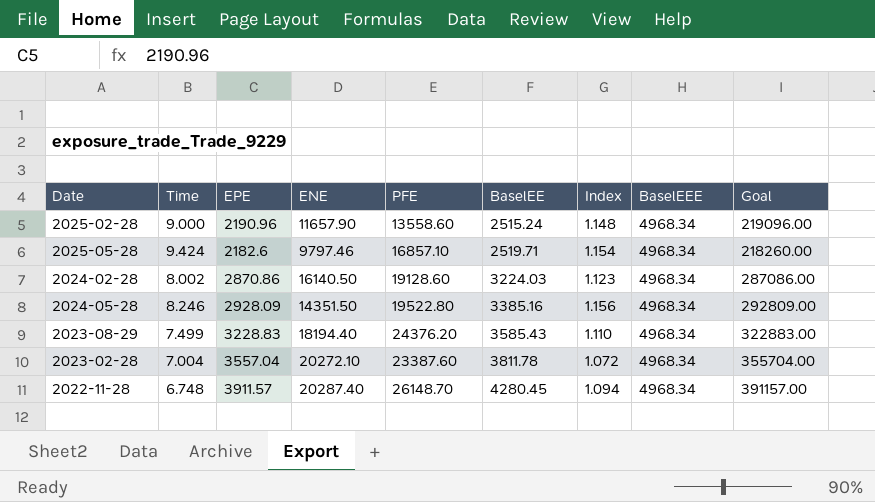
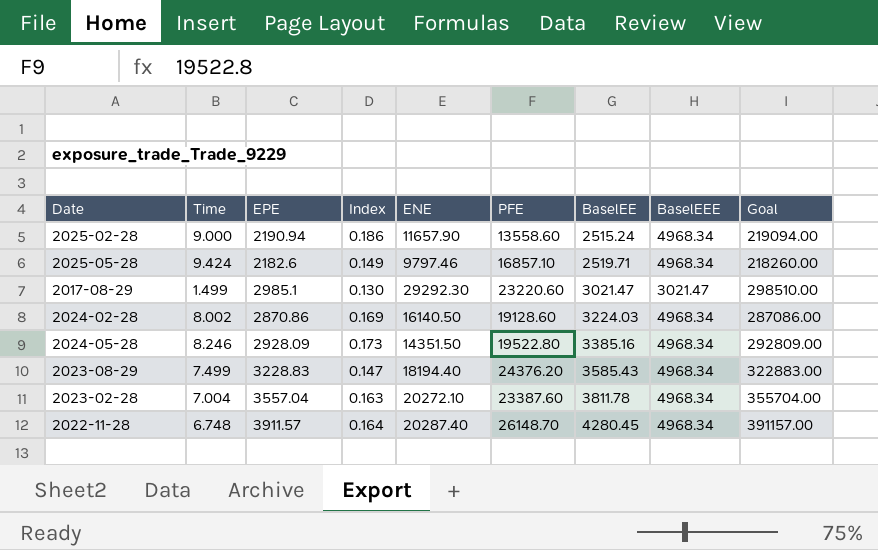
column Index | formula: [BaselEE] / [EPE] -> [BaselEE] / [PFE]
column Index | position: 7 -> 4
2025-02-28 | EPE: 2190.96 -> 2190.94
2025-02-28 | Goal: 219096.00 -> 219094.00
row 2017-08-29: none -> 1.499 | 2985.1 | 0.130 | 29292.30 | 23220.60 | 3021.47 | 3021.47 | 298510.00

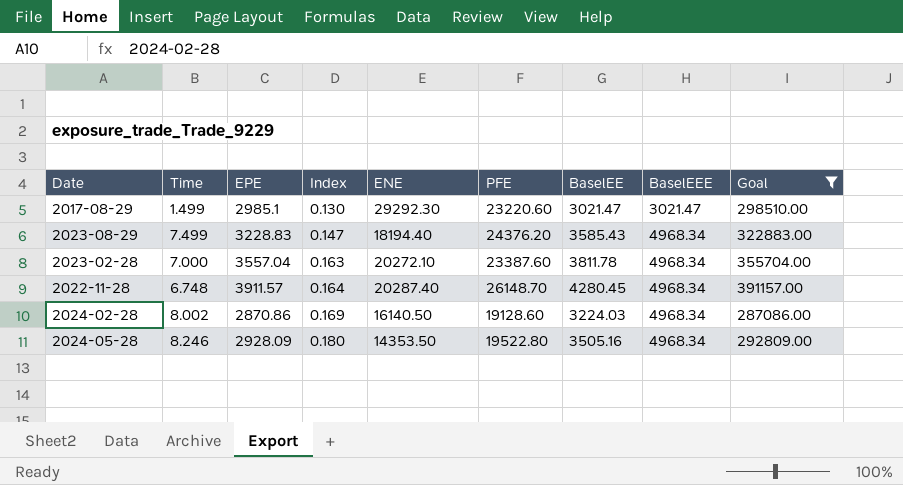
filter: none -> Goal >= 287086.00
row order: BaselEE ascending -> Index ascending
2023-02-28 | Time: 7.004 -> 7.000
2024-05-28 | Index: 0.173 -> 0.180
2024-05-28 | ENE: 14351.50 -> 14353.50
2024-05-28 | BaselEE: 3385.16 -> 3505.16

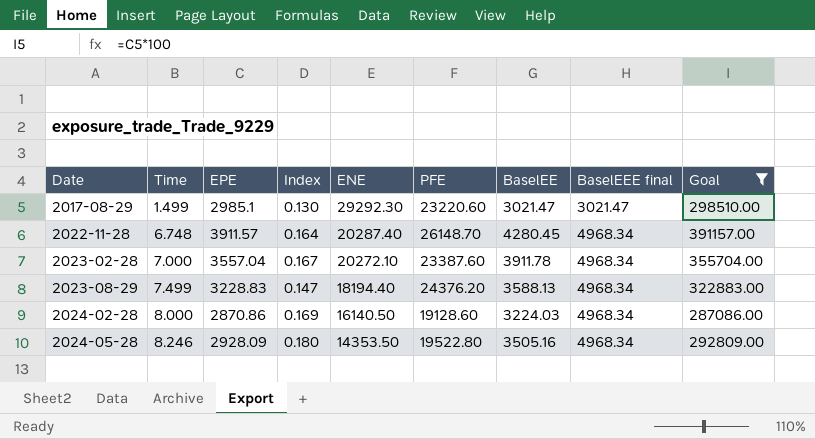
row order: Index ascending -> Date ascending
column name: BaselEEE -> BaselEEE final
2023-02-28 | Index: 0.163 -> 0.167
2023-02-28 | BaselEE: 3811.78 -> 3911.78
2023-08-29 | BaselEE: 3585.43 -> 3588.13
2024-02-28 | Time: 8.002 -> 8.000

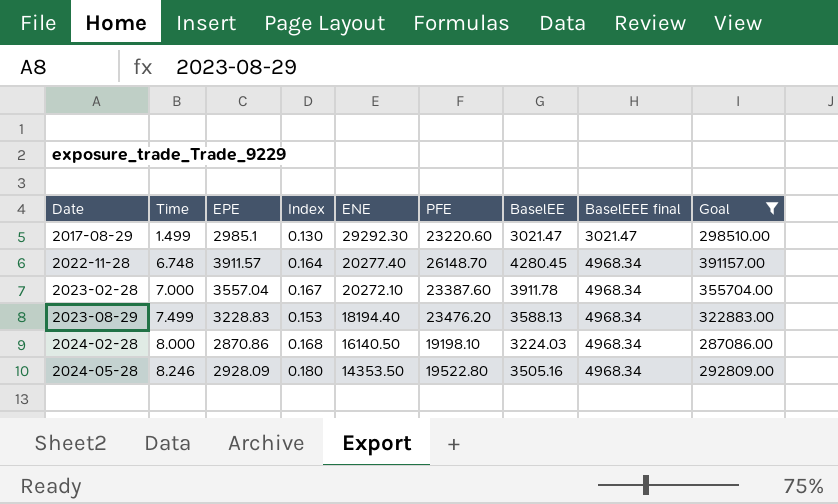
2022-11-28 | ENE: 20287.40 -> 20277.40
2023-08-29 | Index: 0.147 -> 0.153
2023-08-29 | PFE: 24376.20 -> 23476.20
2024-02-28 | Index: 0.169 -> 0.168
2024-02-28 | PFE: 19128.60 -> 19198.10

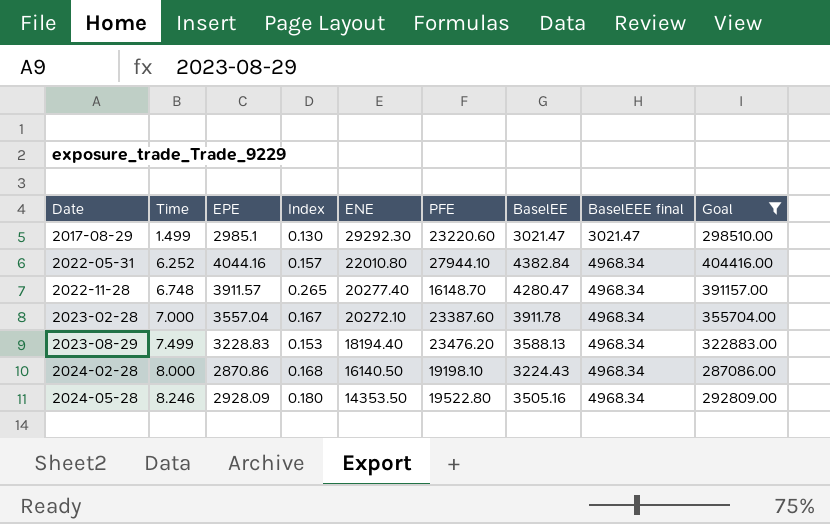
row 2022-05-31: none -> 6.252 | 4044.16 | 0.157 | 22010.80 | 27944.10 | 4382.84 | 4968.34 | 404416.00
2022-11-28 | Index: 0.164 -> 0.265
2022-11-28 | PFE: 26148.70 -> 16148.70
2022-11-28 | BaselEE: 4280.45 -> 4280.47
2024-02-28 | BaselEE: 3224.03 -> 3224.43

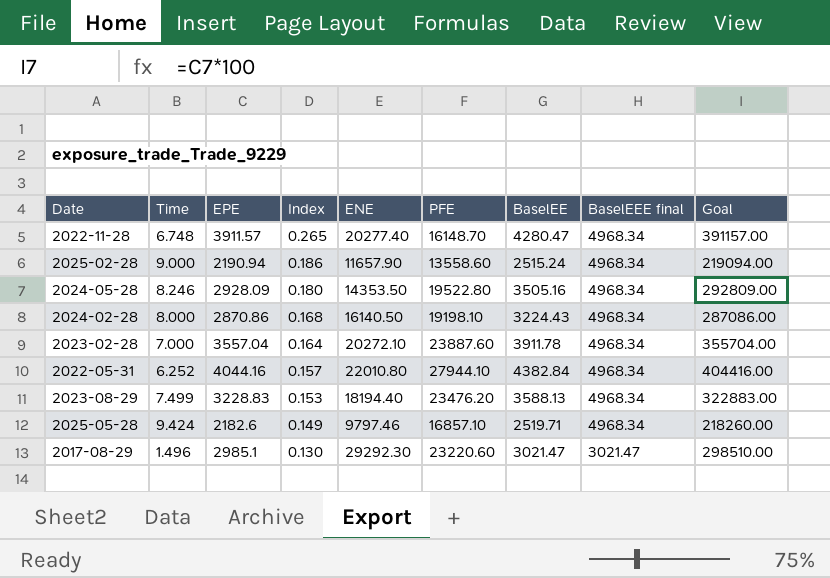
filter: Goal >= 287086.00 -> none
row order: Date ascending -> Index descending
2023-02-28 | Index: 0.167 -> 0.164
2023-02-28 | PFE: 23387.60 -> 23887.60
2017-08-29 | Time: 1.499 -> 1.496

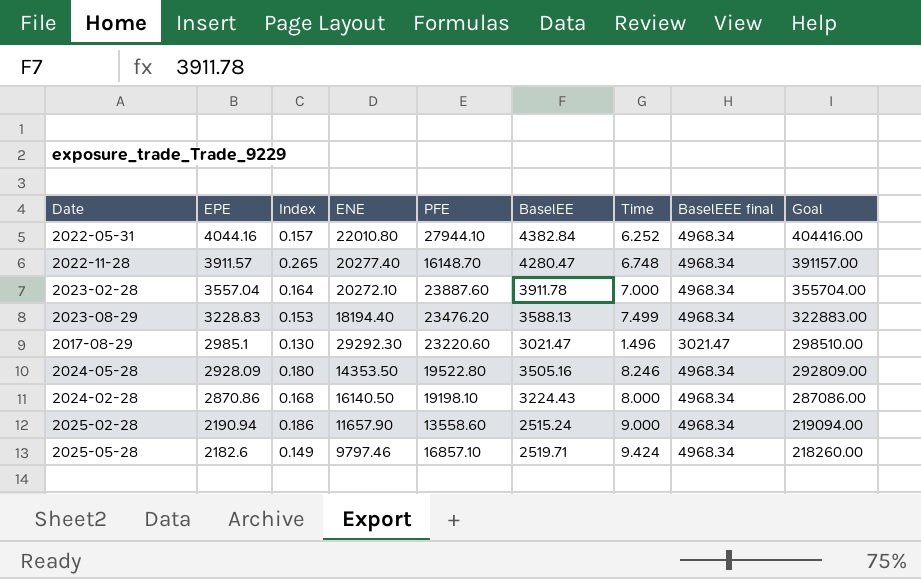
row order: Index descending -> EPE descending
column Time | position: 2 -> 7

